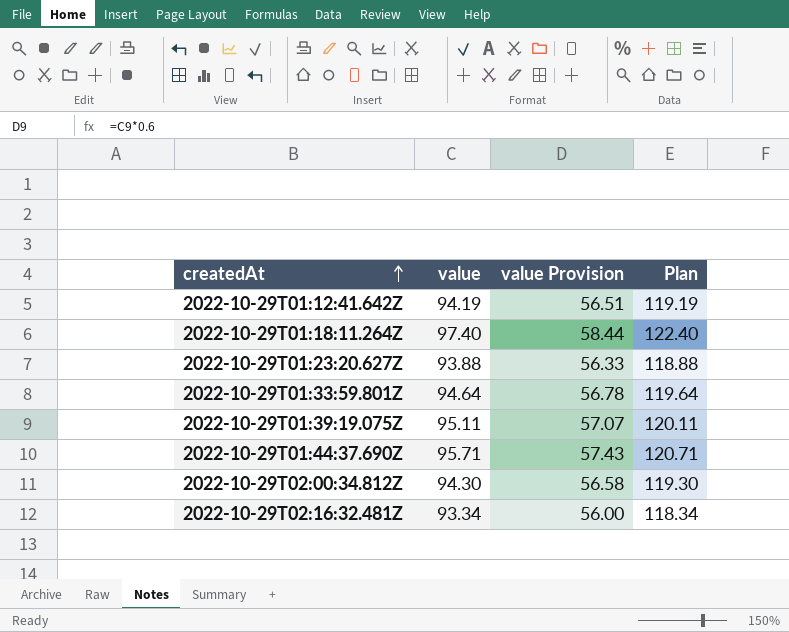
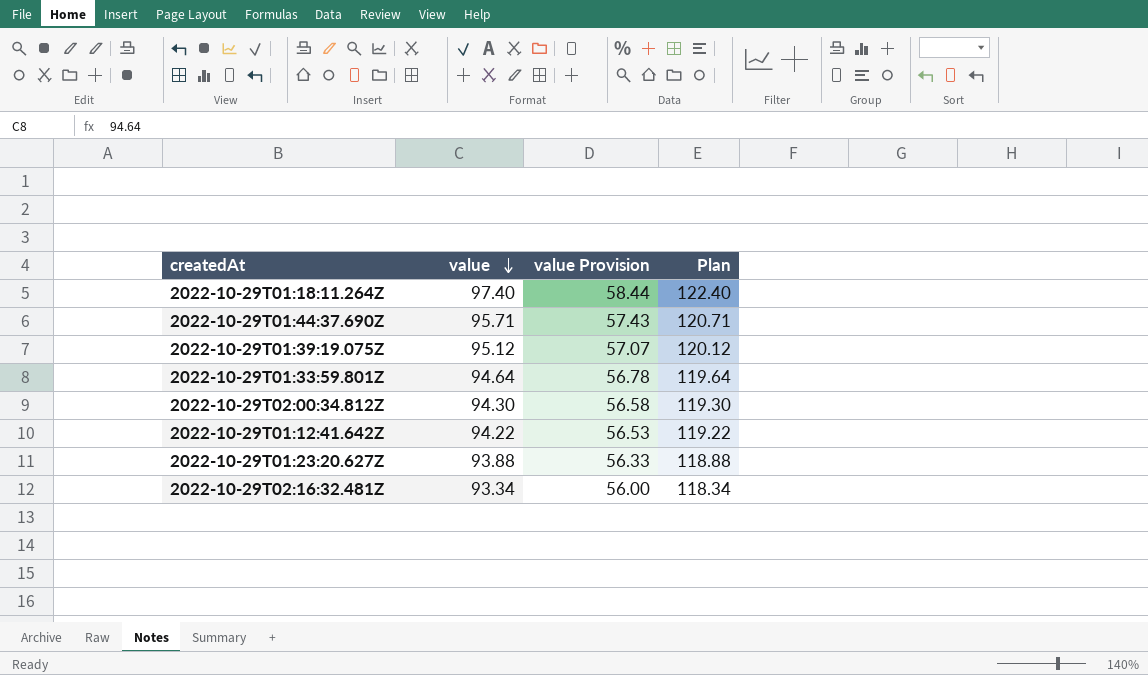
row order: createdAt ascending -> value descending
2022-10-29T01:39:19.075Z | value: 95.11 -> 95.12
2022-10-29T01:39:19.075Z | Plan: 120.11 -> 120.12
2022-10-29T01:12:41.642Z | value: 94.19 -> 94.22
2022-10-29T01:12:41.642Z | value Provision: 56.51 -> 56.53
2022-10-29T01:12:41.642Z | Plan: 119.19 -> 119.22

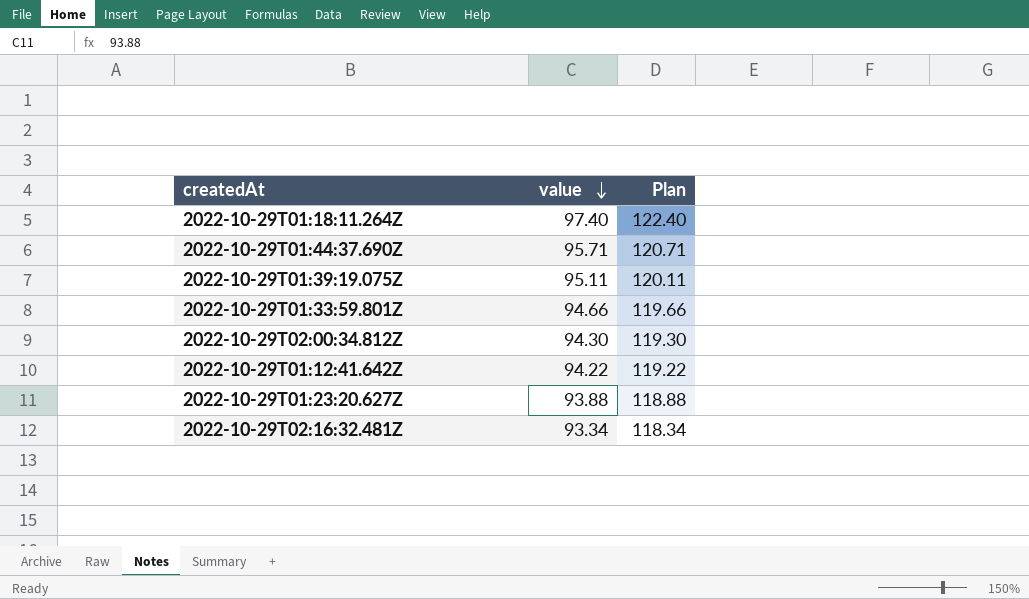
column value Provision | formula: [value] * 0.6 -> none
2022-10-29T01:39:19.075Z | value: 95.12 -> 95.11
2022-10-29T01:39:19.075Z | Plan: 120.12 -> 120.11
2022-10-29T01:33:59.801Z | value: 94.64 -> 94.66
2022-10-29T01:33:59.801Z | Plan: 119.64 -> 119.66

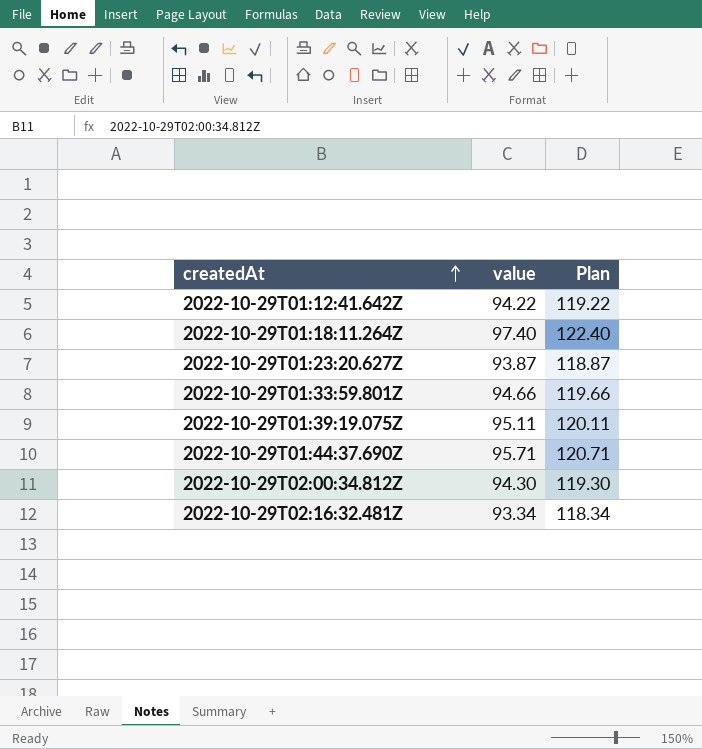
row order: value descending -> createdAt ascending
2022-10-29T01:23:20.627Z | value: 93.88 -> 93.87
2022-10-29T01:23:20.627Z | Plan: 118.88 -> 118.87

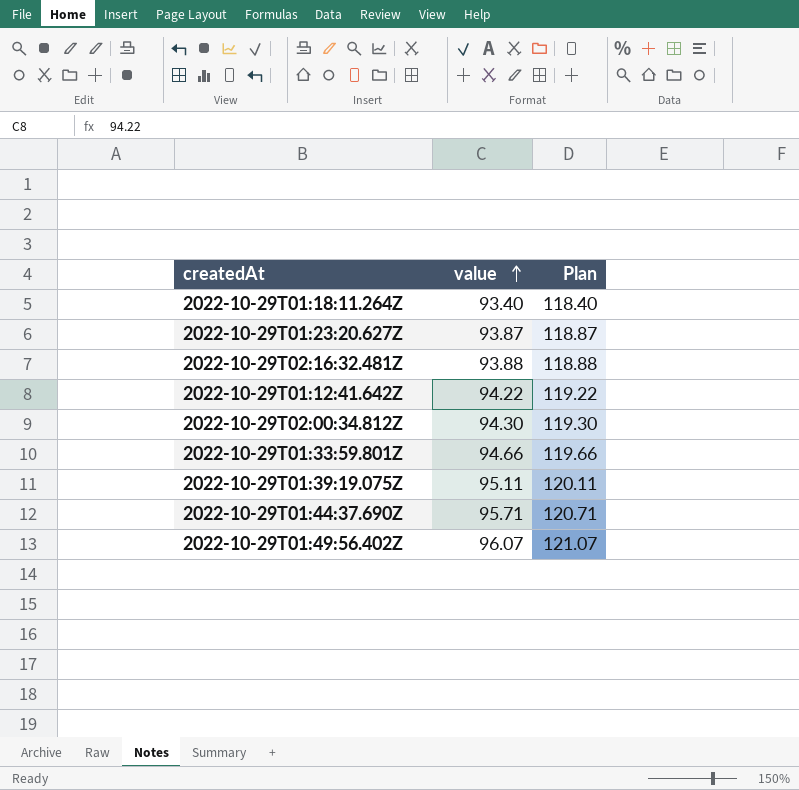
row order: createdAt ascending -> value ascending
2022-10-29T01:18:11.264Z | value: 97.40 -> 93.40
2022-10-29T01:18:11.264Z | Plan: 122.40 -> 118.40
2022-10-29T02:16:32.481Z | value: 93.34 -> 93.88
2022-10-29T02:16:32.481Z | Plan: 118.34 -> 118.88
row 2022-10-29T01:49:56.402Z: none -> 96.07 | 121.07

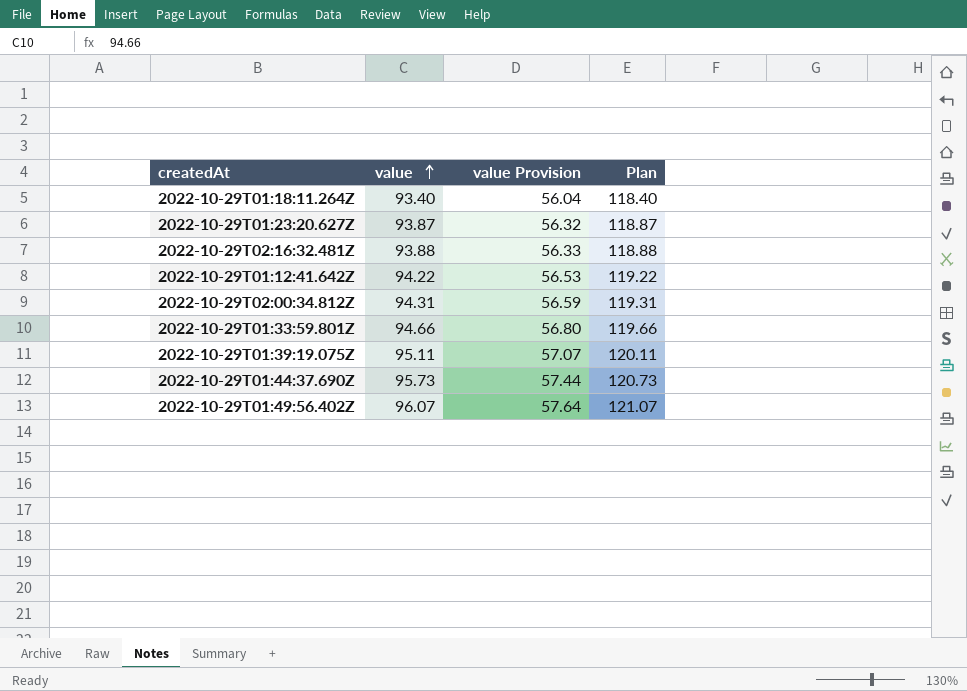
column value Provision | formula: none -> [value] * 0.6
2022-10-29T02:00:34.812Z | value: 94.30 -> 94.31
2022-10-29T02:00:34.812Z | Plan: 119.30 -> 119.31
2022-10-29T01:44:37.690Z | value: 95.71 -> 95.73
2022-10-29T01:44:37.690Z | Plan: 120.71 -> 120.73

